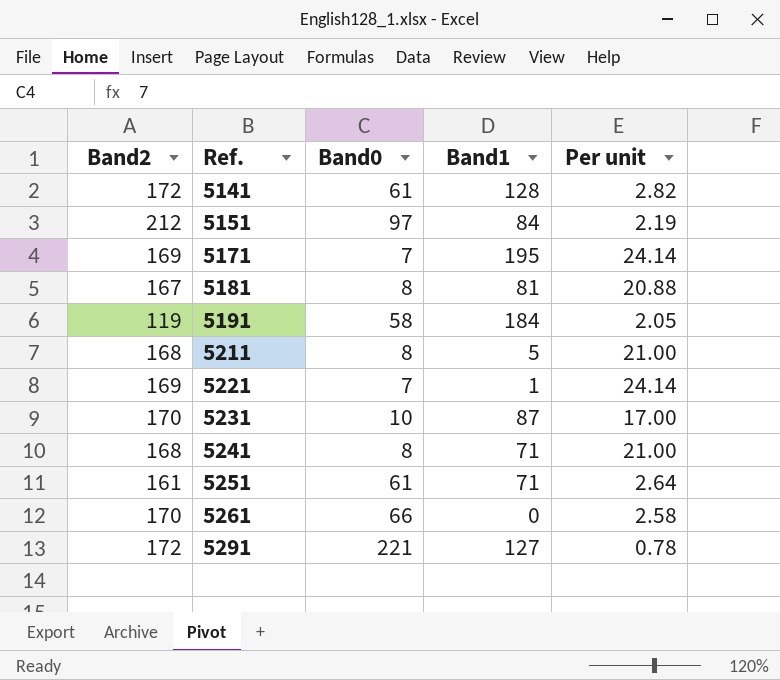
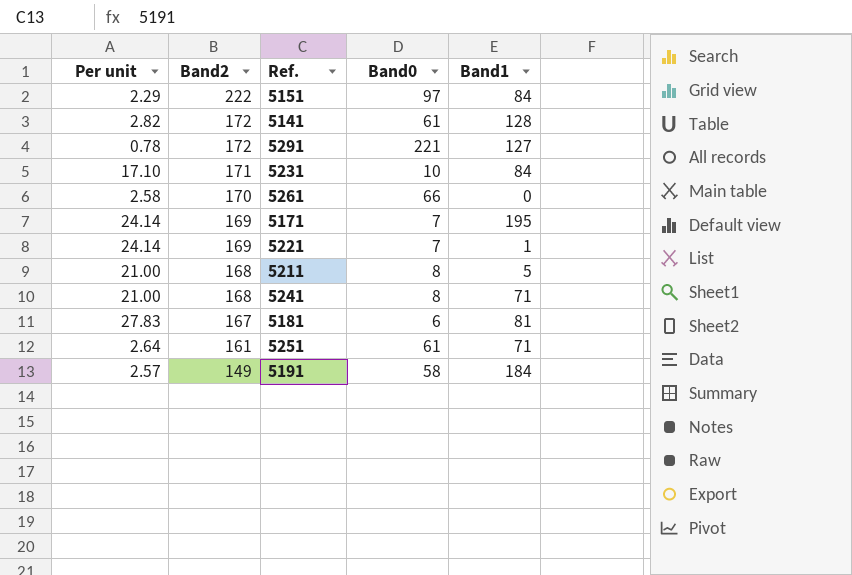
row order: Ref. ascending -> Band2 descending
column Per unit | position: 5 -> 1
5151 | Per unit: 2.19 -> 2.29
5151 | Band2: 212 -> 222
5231 | Per unit: 17.00 -> 17.10
5231 | Band2: 170 -> 171
5231 | Band1: 87 -> 84
5181 | Per unit: 20.88 -> 27.83
5181 | Band0: 8 -> 6
5191 | Per unit: 2.05 -> 2.57
5191 | Band2: 119 -> 149

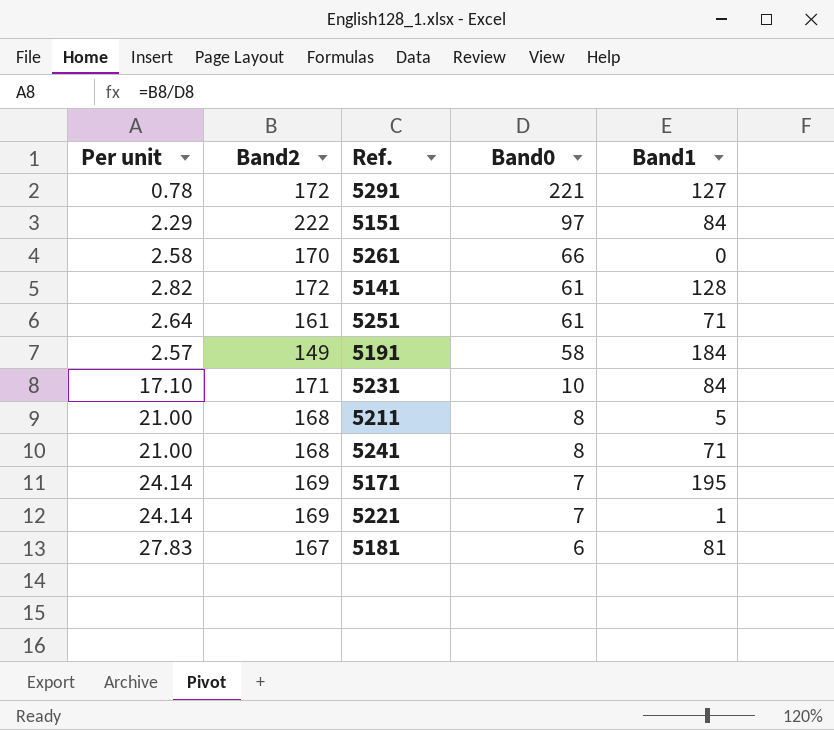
row order: Band2 descending -> Band0 descending

